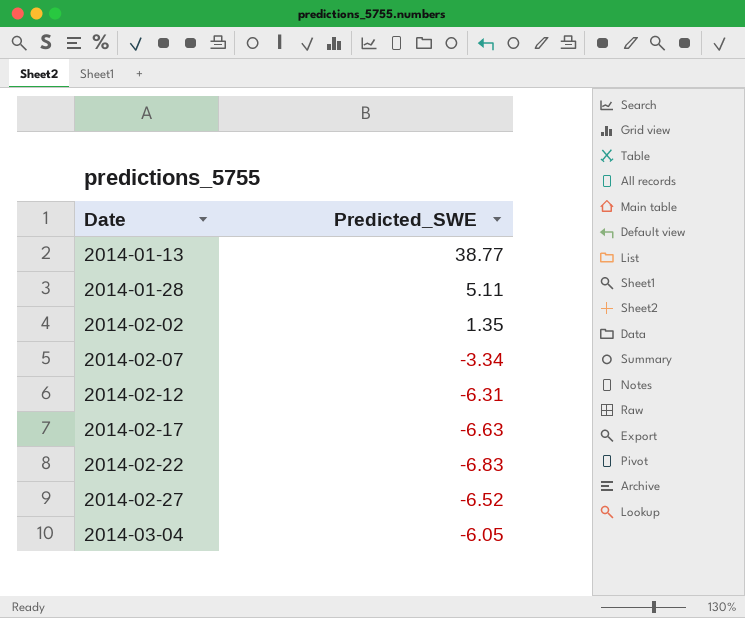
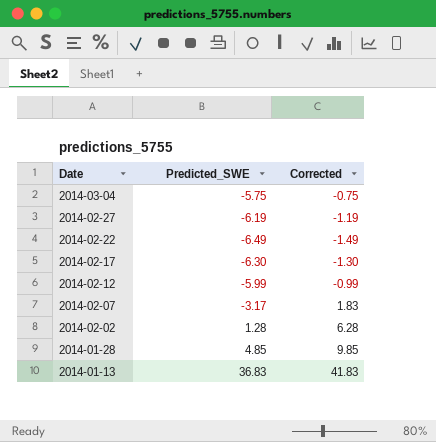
row order: Date ascending -> Date descending
column Corrected | formula: none -> [Predicted_SWE] + 5
2014-03-04 | Predicted_SWE: -6.05 -> -5.75
2014-02-27 | Predicted_SWE: -6.52 -> -6.19
2014-02-22 | Predicted_SWE: -6.83 -> -6.49
2014-02-17 | Predicted_SWE: -6.63 -> -6.30
2014-02-12 | Predicted_SWE: -6.31 -> -5.99
2014-02-07 | Predicted_SWE: -3.34 -> -3.17
2014-02-02 | Predicted_SWE: 1.35 -> 1.28
2014-01-28 | Predicted_SWE: 5.11 -> 4.85
2014-01-13 | Predicted_SWE: 38.77 -> 36.83

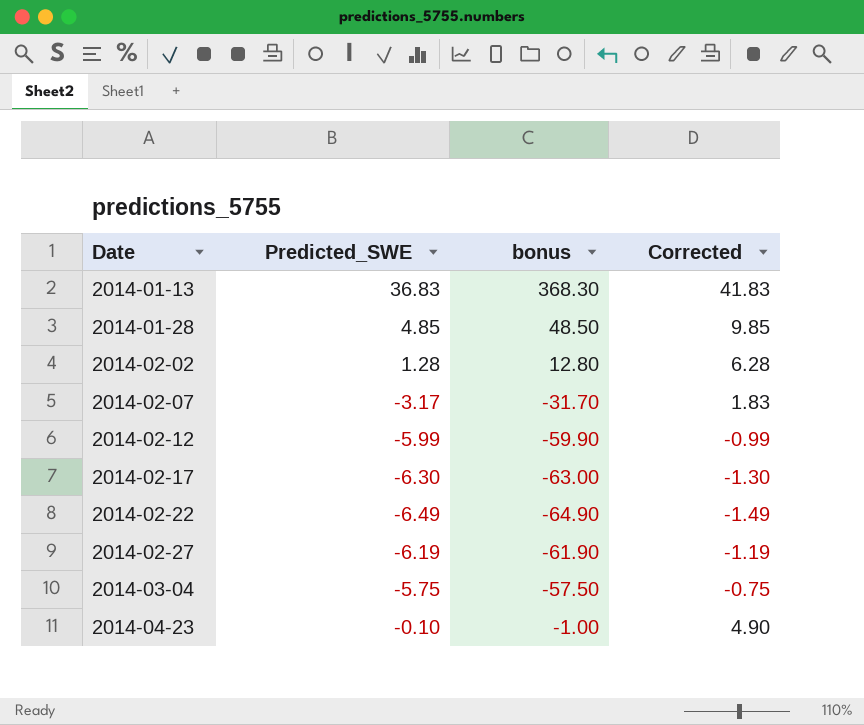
row order: Date descending -> Date ascending
column bonus | formula: none -> [Predicted_SWE] * 10
row 2014-04-23: none -> -0.10 | -1.00 | 4.90

